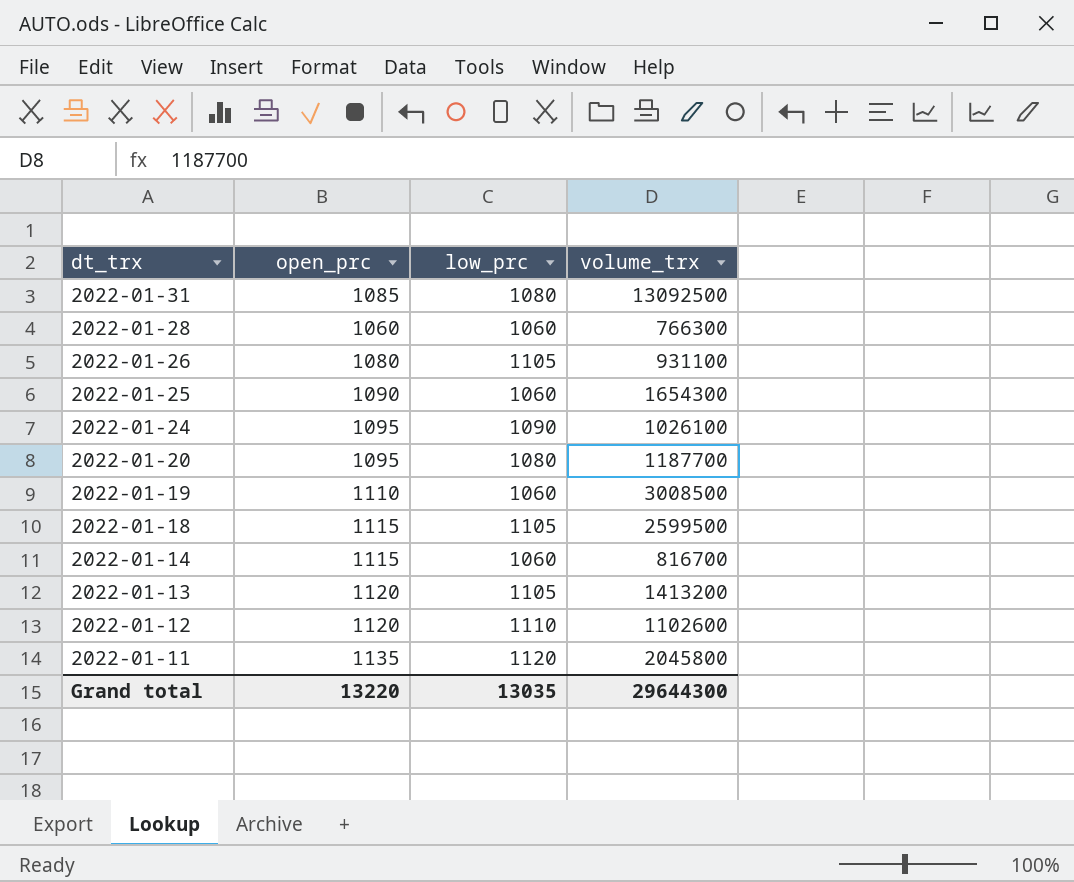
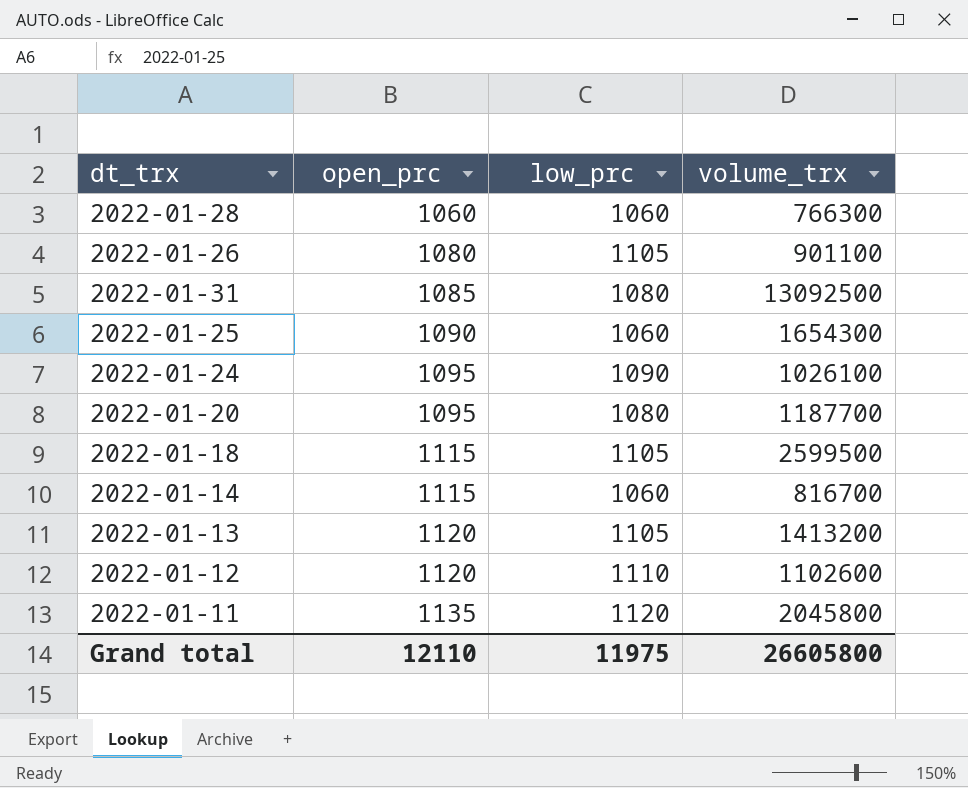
row order: dt_trx descending -> open_prc ascending
row 2022-01-19: 1110 | 1060 | 3008500 -> none
2022-01-26 | volume_trx: 931100 -> 901100
Grand total | open_prc: 13220 -> 12110
Grand total | low_prc: 13035 -> 11975
Grand total | volume_trx: 29644300 -> 26605800

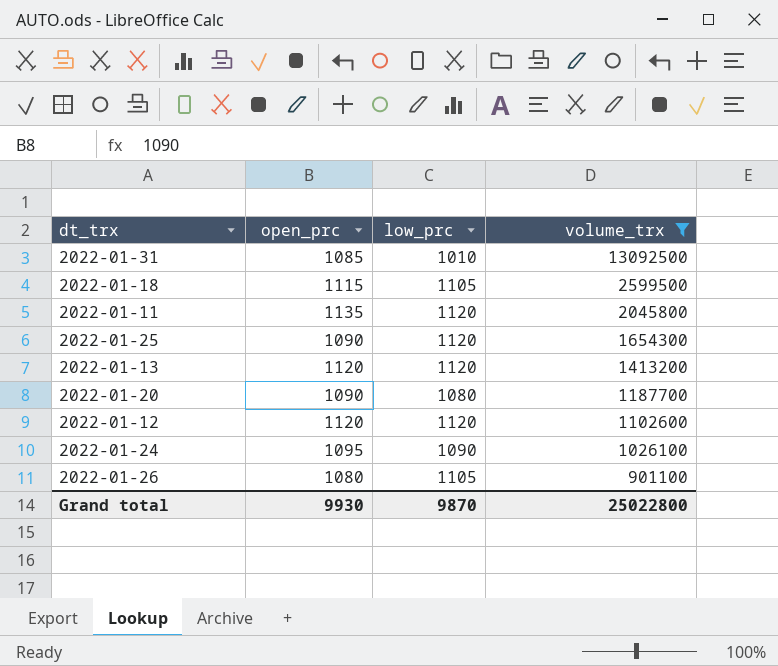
filter: none -> volume_trx >= 901100
row order: open_prc ascending -> volume_trx descending
2022-01-31 | low_prc: 1080 -> 1010
2022-01-25 | low_prc: 1060 -> 1120
2022-01-13 | low_prc: 1105 -> 1120
2022-01-20 | open_prc: 1095 -> 1090
2022-01-12 | low_prc: 1110 -> 1120
Grand total | open_prc: 12110 -> 9930
Grand total | low_prc: 11975 -> 9870
Grand total | volume_trx: 26605800 -> 25022800

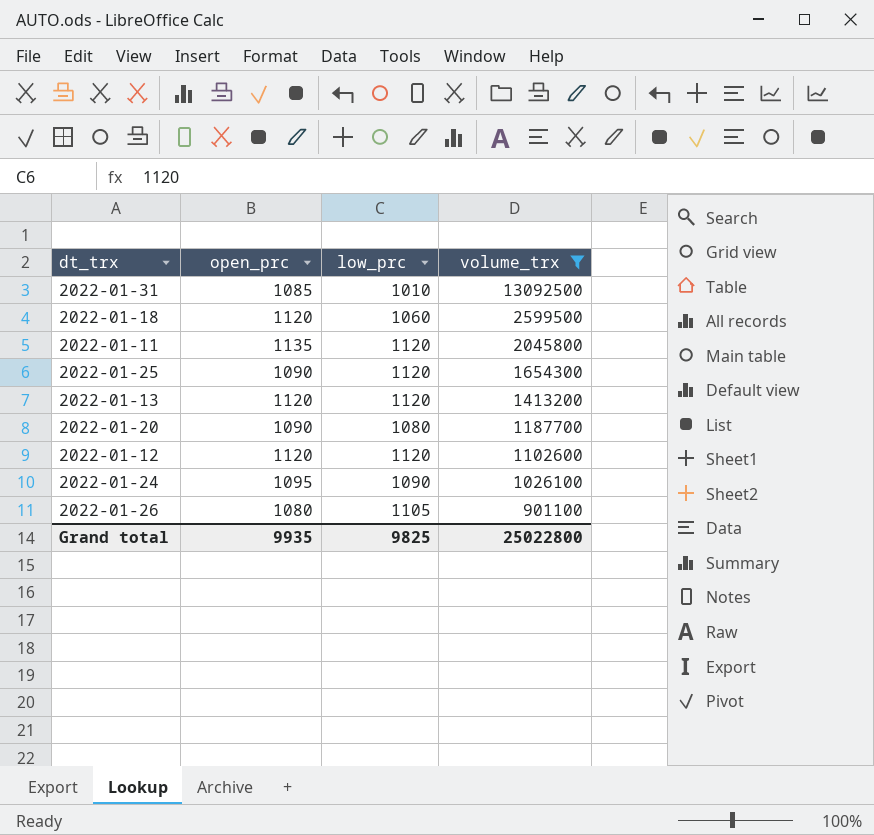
2022-01-18 | open_prc: 1115 -> 1120
2022-01-18 | low_prc: 1105 -> 1060
Grand total | open_prc: 9930 -> 9935
Grand total | low_prc: 9870 -> 9825

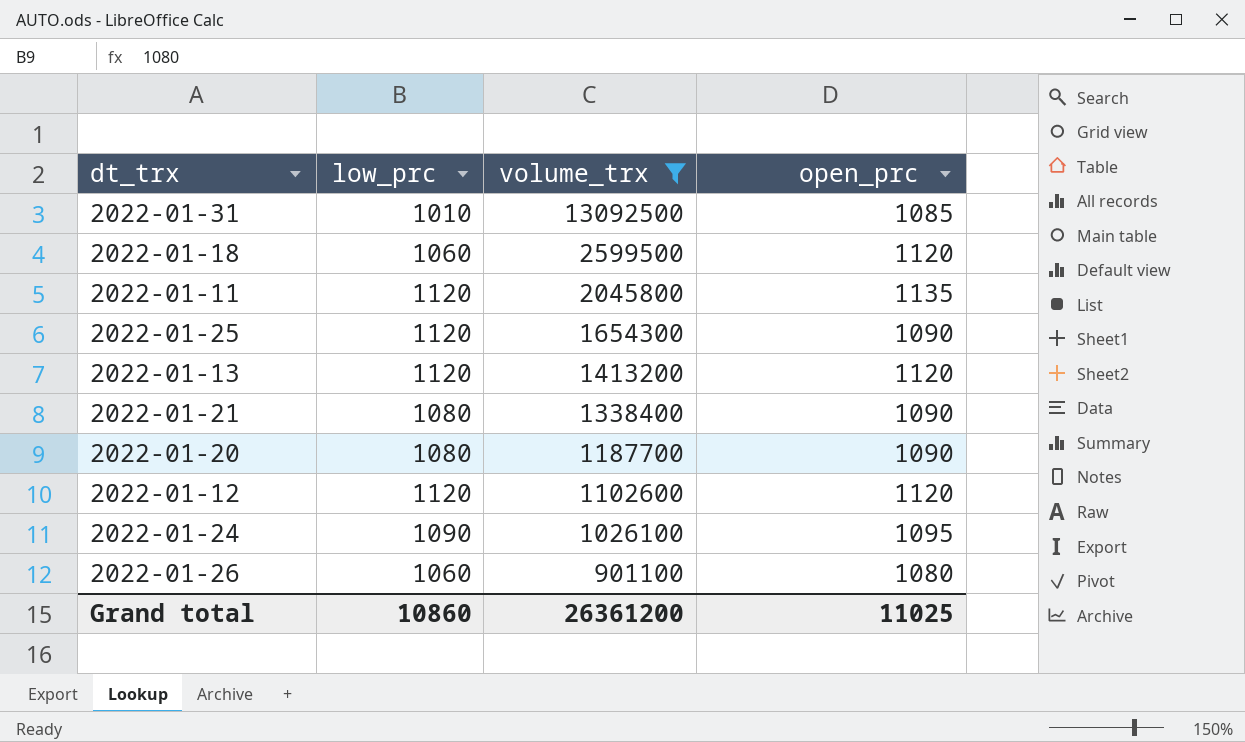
column open_prc | position: 2 -> 4
row 2022-01-21: none -> 1080 | 1338400 | 1090
2022-01-26 | low_prc: 1105 -> 1060
Grand total | low_prc: 9825 -> 10860
Grand total | volume_trx: 25022800 -> 26361200
Grand total | open_prc: 9935 -> 11025

